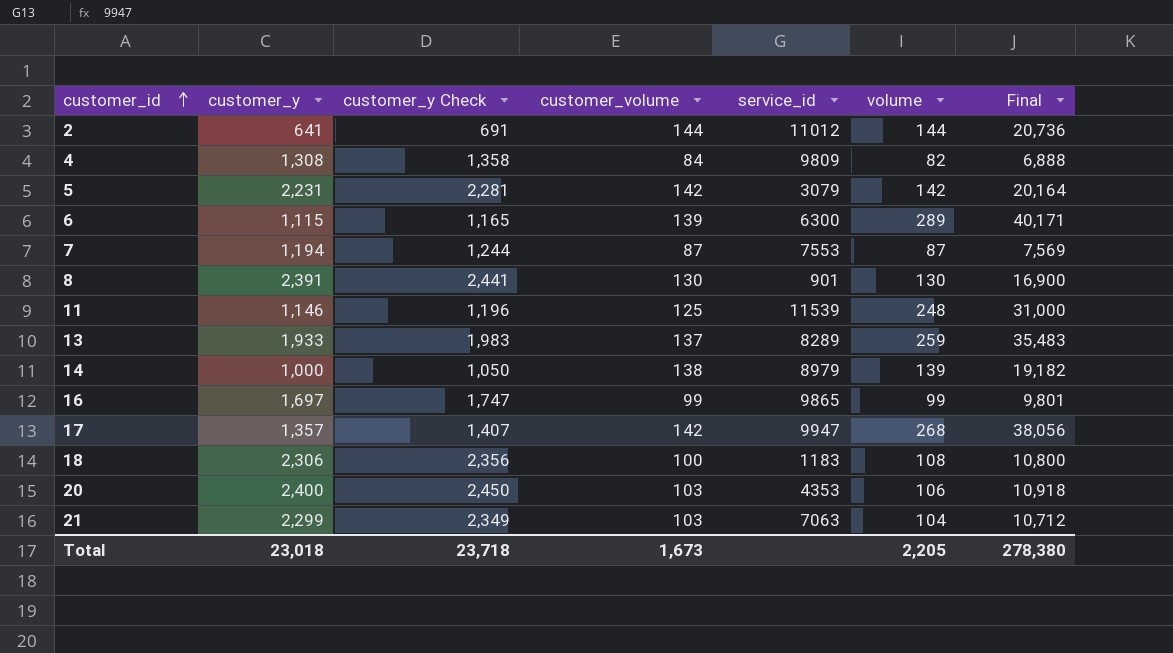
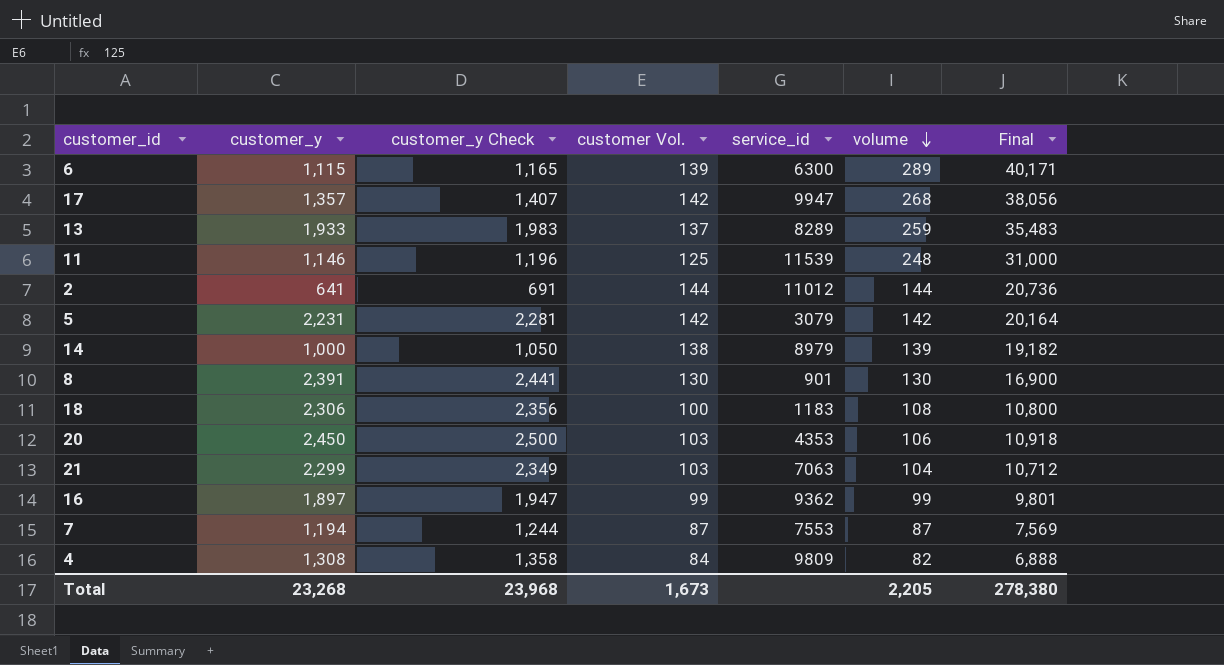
row order: customer_id ascending -> volume descending
column name: customer_volume -> customer Vol.
20 | customer_y: 2,400 -> 2,450
20 | customer_y Check: 2,450 -> 2,500
16 | customer_y: 1,697 -> 1,897
16 | customer_y Check: 1,747 -> 1,947
16 | service_id: 9865 -> 9362
Total | customer_y: 23,018 -> 23,268
Total | customer_y Check: 23,718 -> 23,968

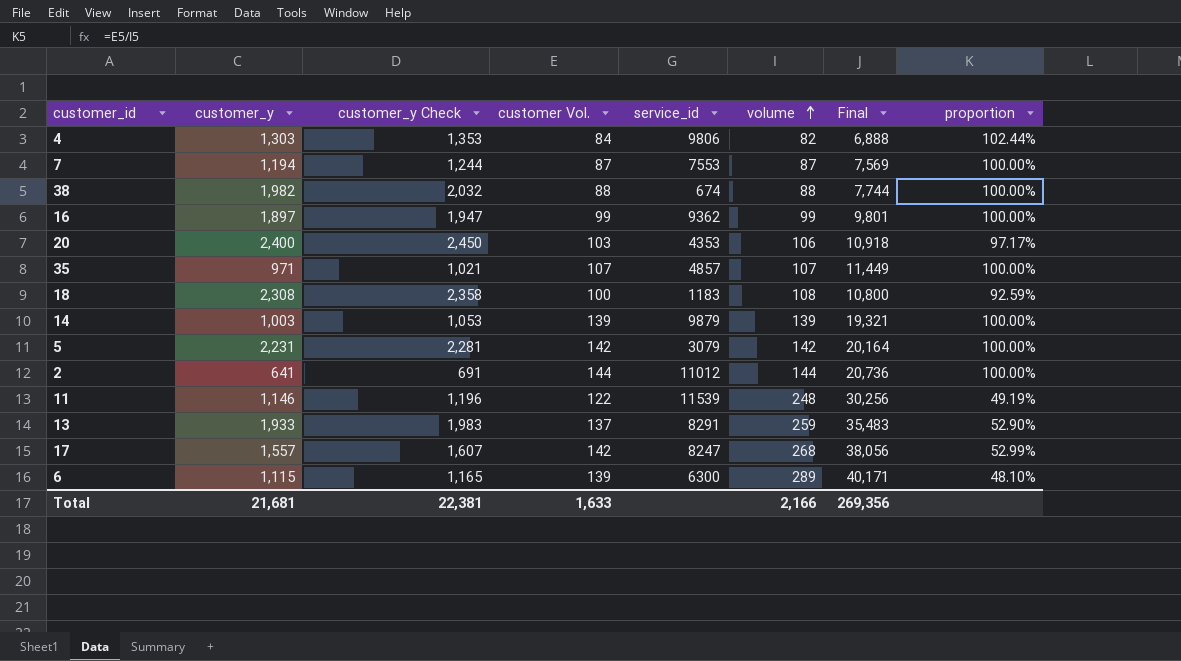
row order: volume descending -> volume ascending
column proportion | formula: none -> [customer Vol.] / [volume]
row 8: 2,391 | 2,441 | 130 | 901 | 130 | 16,900 -> none
row 21: 2,299 | 2,349 | 103 | 7063 | 104 | 10,712 -> none
4 | customer_y: 1,308 -> 1,303
4 | customer_y Check: 1,358 -> 1,353
4 | service_id: 9809 -> 9806
row 38: none -> 1,982 | 2,032 | 88 | 674 | 88 | 7,744 | 100.00%
20 | customer_y: 2,450 -> 2,400
20 | customer_y Check: 2,500 -> 2,450
row 35: none -> 971 | 1,021 | 107 | 4857 | 107 | 11,449 | 100.00%
18 | customer_y: 2,306 -> 2,308
18 | customer_y Check: 2,356 -> 2,358
14 | customer_y: 1,000 -> 1,003
14 | customer_y Check: 1,050 -> 1,053
14 | customer Vol.: 138 -> 139
14 | service_id: 8979 -> 9879
14 | Final: 19,182 -> 19,321
11 | customer Vol.: 125 -> 122
11 | Final: 31,000 -> 30,256
13 | service_id: 8289 -> 8291
17 | customer_y: 1,357 -> 1,557
17 | customer_y Check: 1,407 -> 1,607
17 | service_id: 9947 -> 8247
Total | customer_y: 23,268 -> 21,681
Total | customer_y Check: 23,968 -> 22,381
Total | customer Vol.: 1,673 -> 1,633
Total | volume: 2,205 -> 2,166
Total | Final: 278,380 -> 269,356

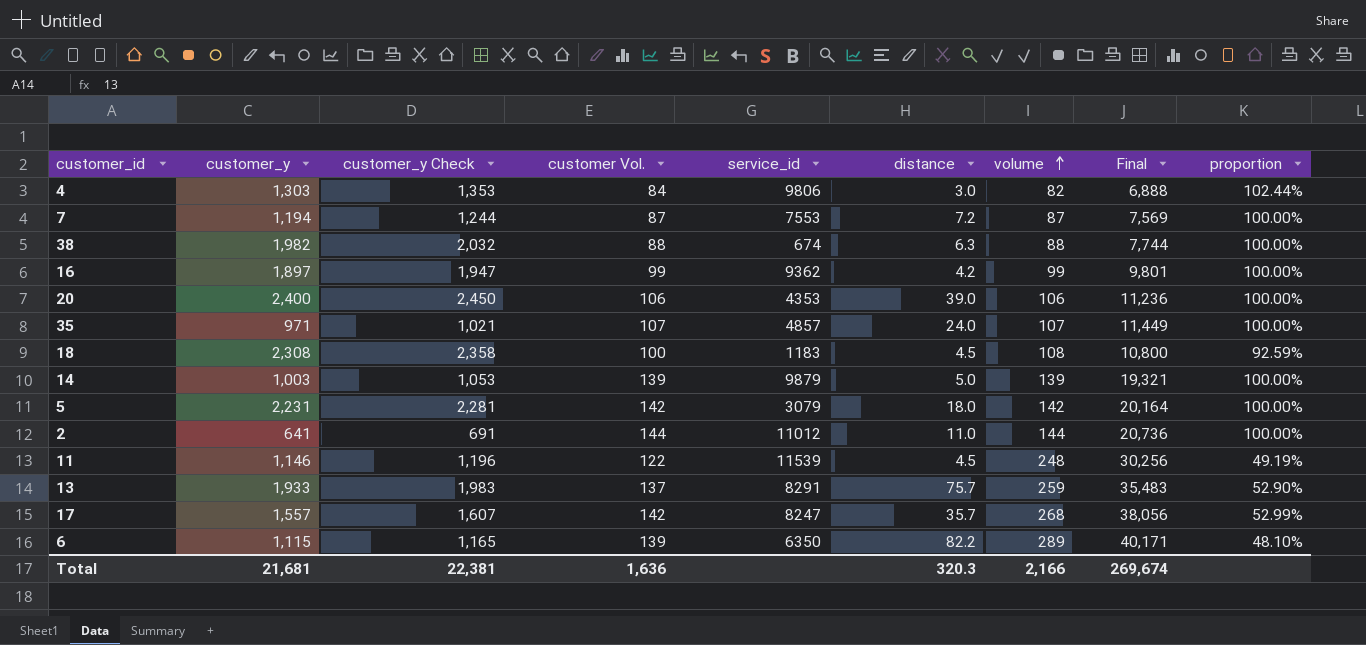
column distance | position: none -> 6
20 | customer Vol.: 103 -> 106
20 | Final: 10,918 -> 11,236
20 | proportion: 97.17% -> 100.00%
6 | service_id: 6300 -> 6350
Total | customer Vol.: 1,633 -> 1,636
Total | Final: 269,356 -> 269,674

